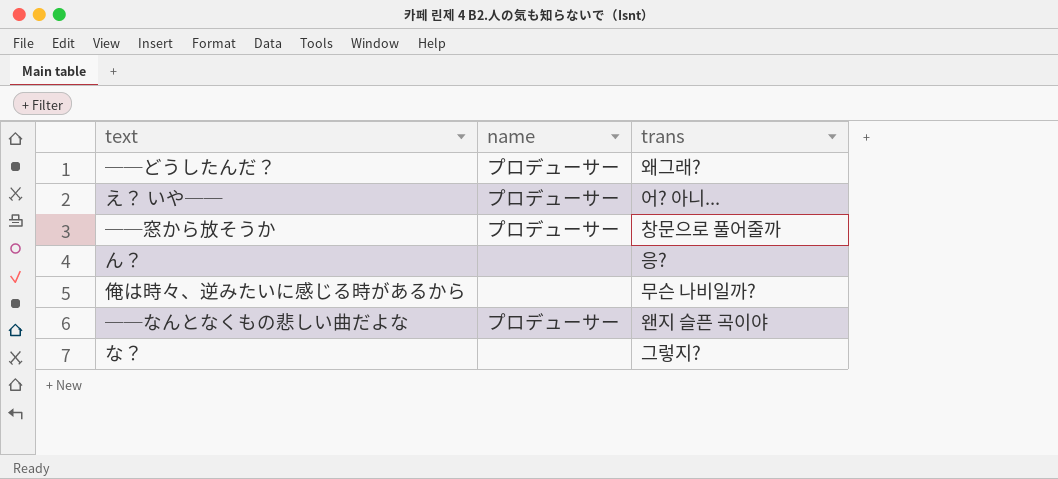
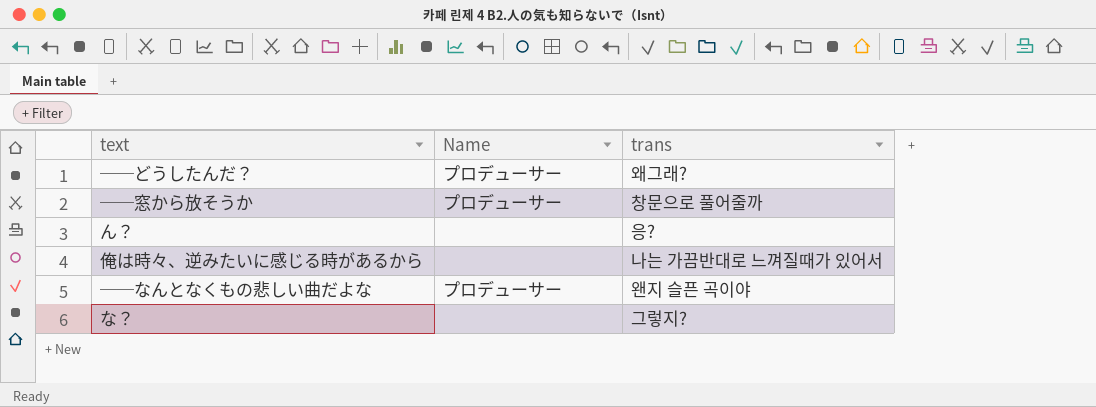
column name: name -> Name
row え？ いや──: プロデューサー | 어? 아니... -> none
俺は時々、逆みたいに感じる時があるから | trans: 무슨 나비일까? -> 나는 가끔반대로 느껴질때가 있어서

